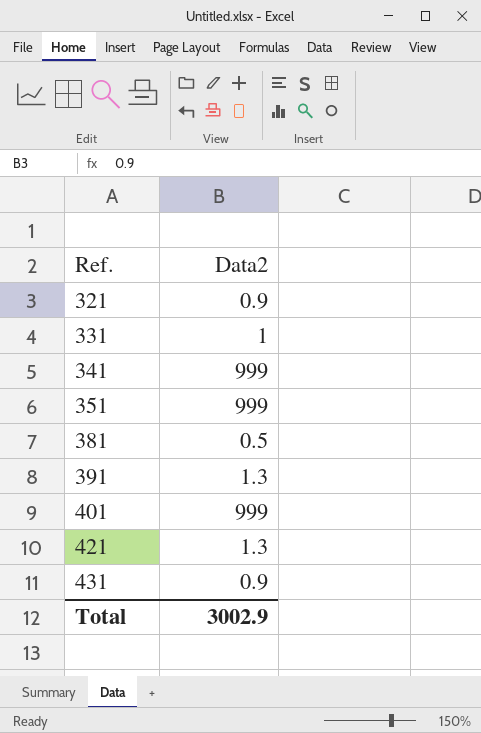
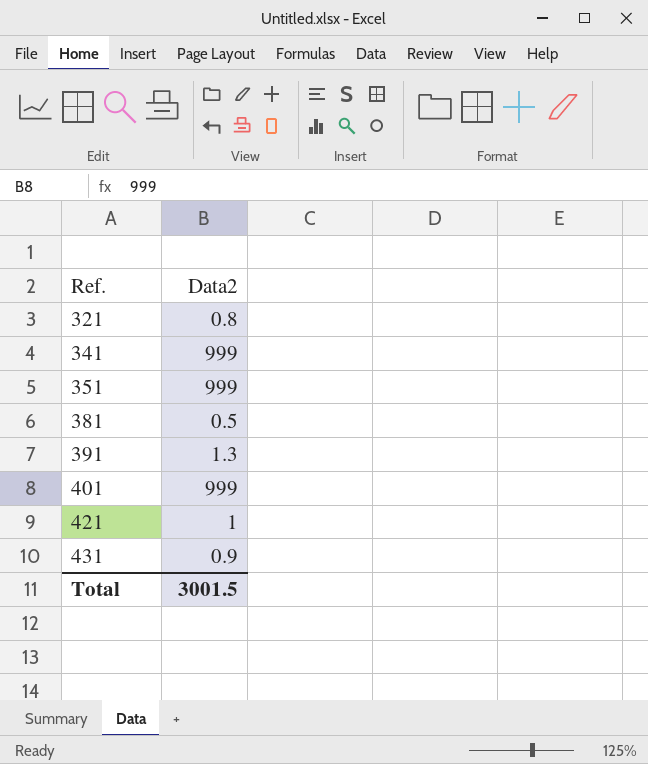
row 331: 1 -> none
321 | Data2: 0.9 -> 0.8
421 | Data2: 1.3 -> 1
Total | Data2: 3002.9 -> 3001.5

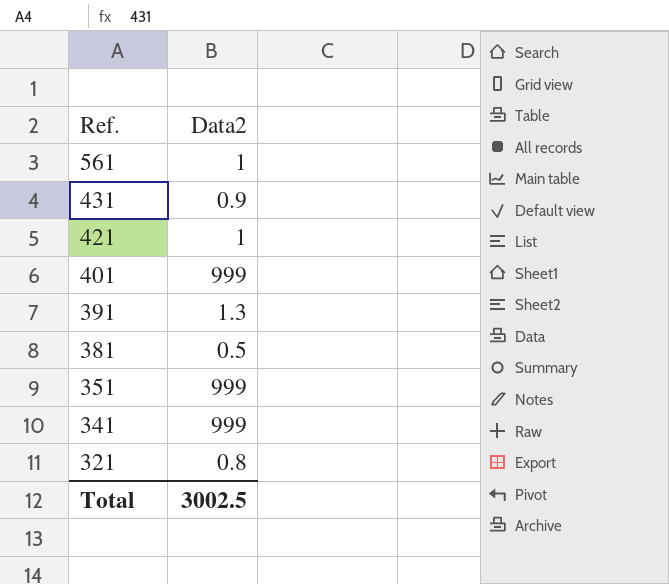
row order: Ref. ascending -> Ref. descending
row 561: none -> 1
Total | Data2: 3001.5 -> 3002.5

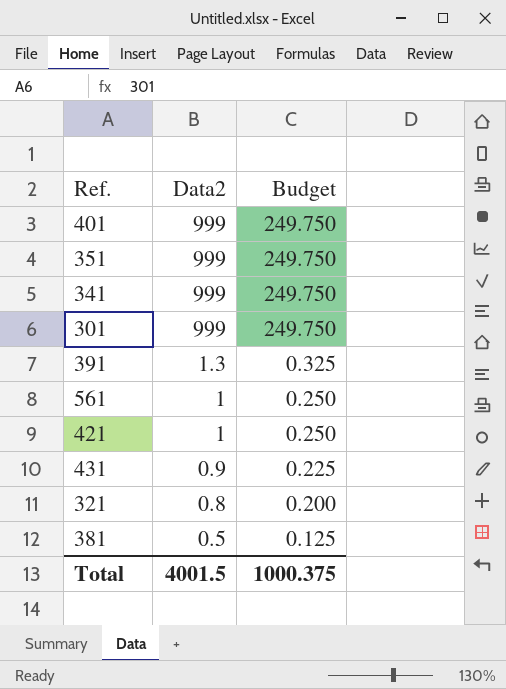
row order: Ref. descending -> Data2 descending
column Budget | formula: none -> [Data2] * 0.25
row 301: none -> 999 | 249.750
Total | Data2: 3002.5 -> 4001.5

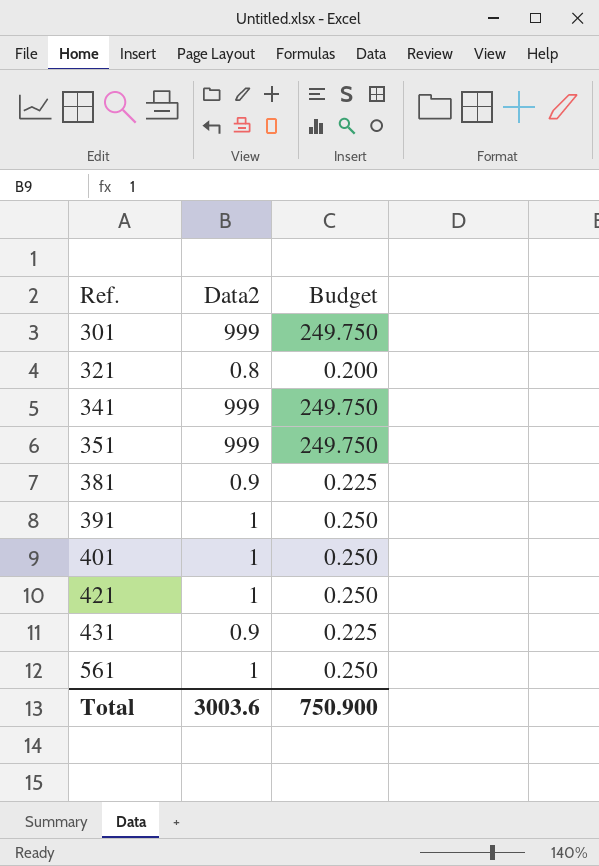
row order: Data2 descending -> Ref. ascending
381 | Data2: 0.5 -> 0.9
381 | Budget: 0.125 -> 0.225
391 | Data2: 1.3 -> 1
391 | Budget: 0.325 -> 0.250
401 | Data2: 999 -> 1
401 | Budget: 249.750 -> 0.250
Total | Data2: 4001.5 -> 3003.6
Total | Budget: 1000.375 -> 750.900

